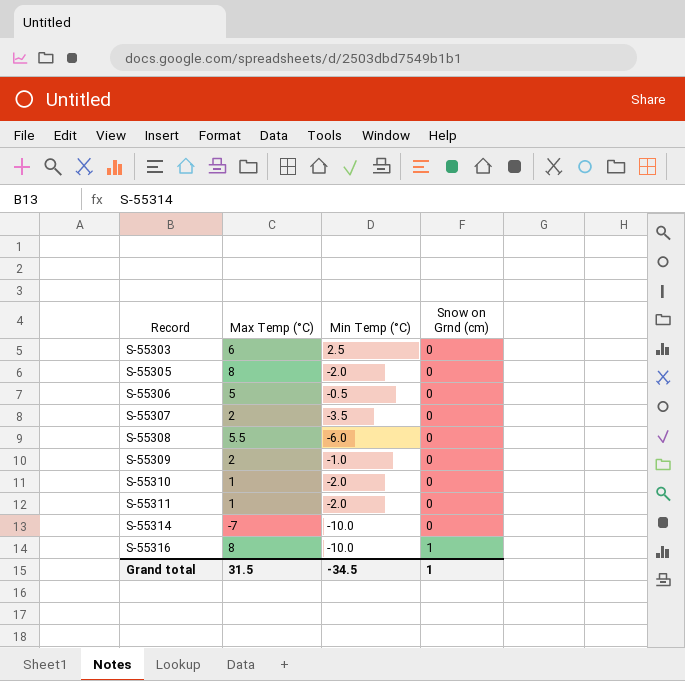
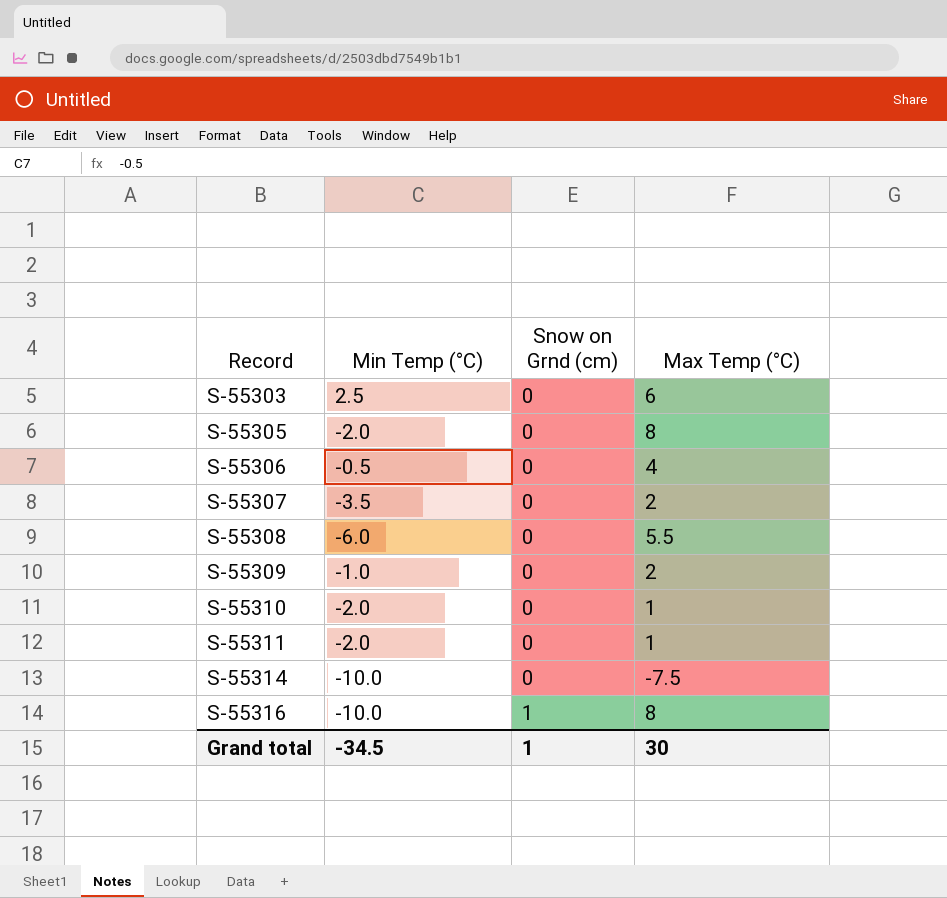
column Max Temp (°C) | position: 2 -> 4
S-55306 | Max Temp (°C): 5 -> 4
S-55314 | Max Temp (°C): -7 -> -7.5
Grand total | Max Temp (°C): 31.5 -> 30

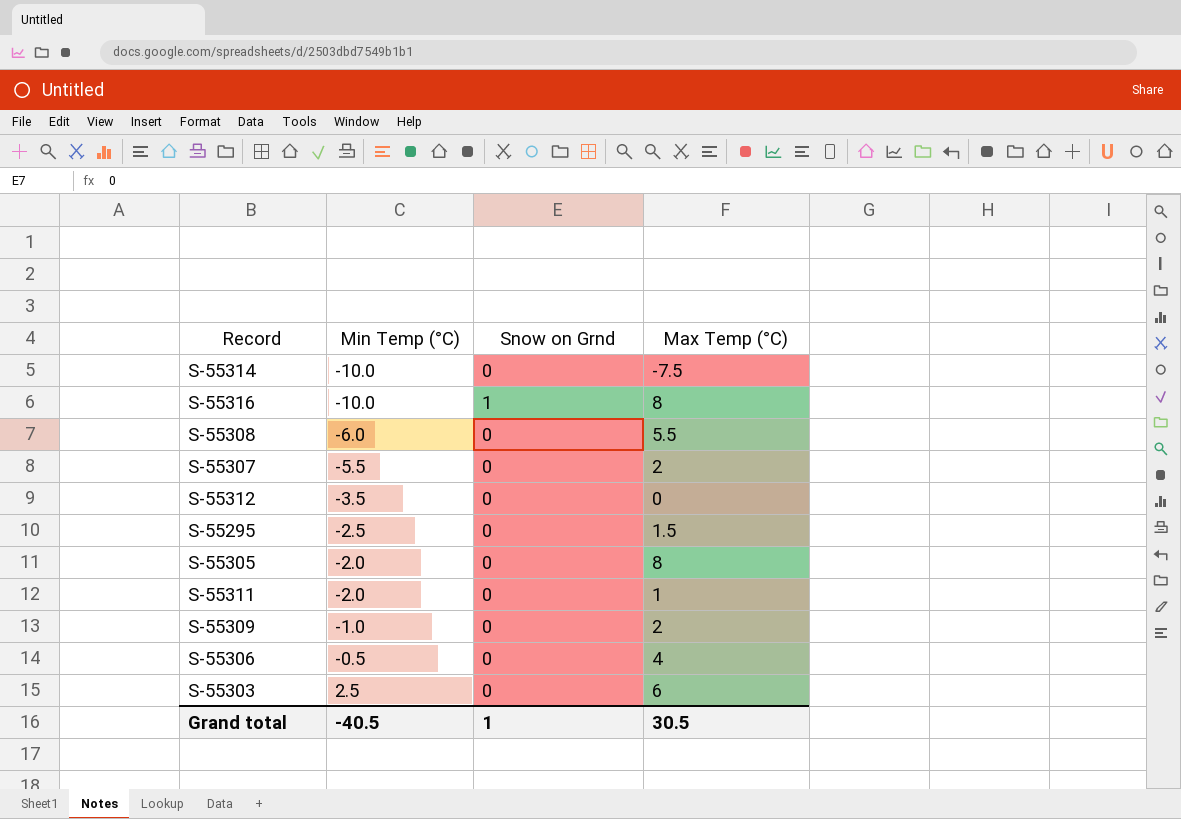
row order: Record ascending -> Min Temp (°C) ascending
column name: Snow on Grnd (cm) -> Snow on Grnd
row S-55310: -2.0 | 0 | 1 -> none
S-55307 | Min Temp (°C): -3.5 -> -5.5
row S-55312: none -> -3.5 | 0 | 0
row S-55295: none -> -2.5 | 0 | 1.5
Grand total | Min Temp (°C): -34.5 -> -40.5
Grand total | Max Temp (°C): 30 -> 30.5

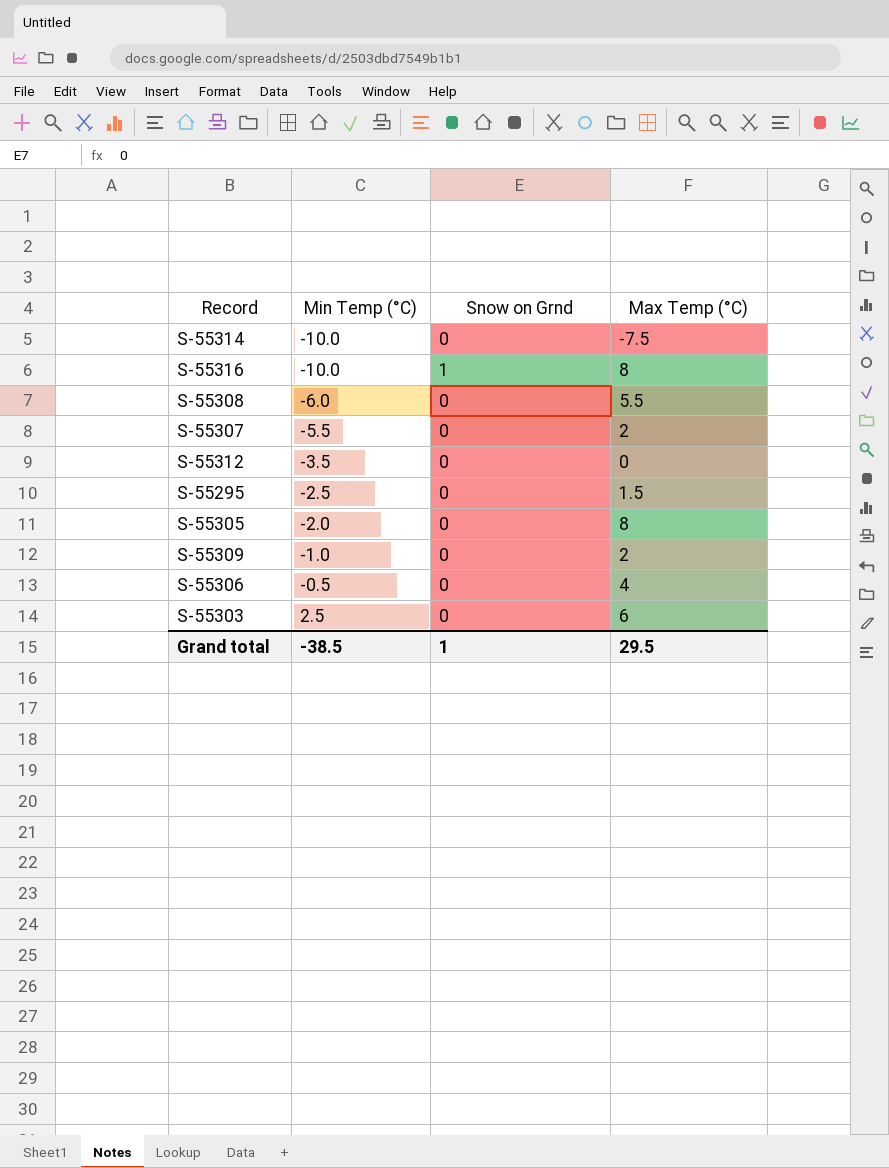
row S-55311: -2.0 | 0 | 1 -> none
Grand total | Min Temp (°C): -40.5 -> -38.5
Grand total | Max Temp (°C): 30.5 -> 29.5

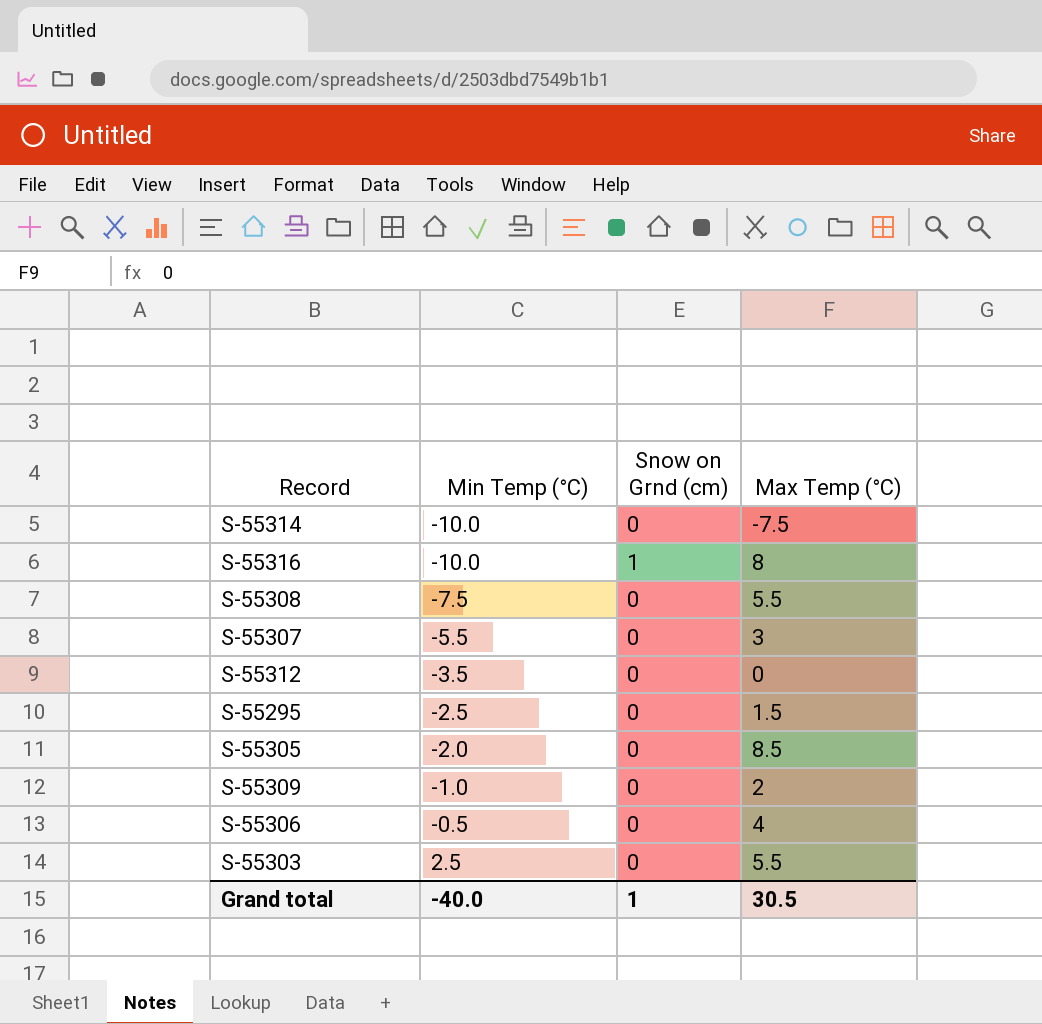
column name: Snow on Grnd -> Snow on Grnd (cm)
S-55308 | Min Temp (°C): -6.0 -> -7.5
S-55307 | Max Temp (°C): 2 -> 3
S-55305 | Max Temp (°C): 8 -> 8.5
S-55303 | Max Temp (°C): 6 -> 5.5
Grand total | Min Temp (°C): -38.5 -> -40.0
Grand total | Max Temp (°C): 29.5 -> 30.5

